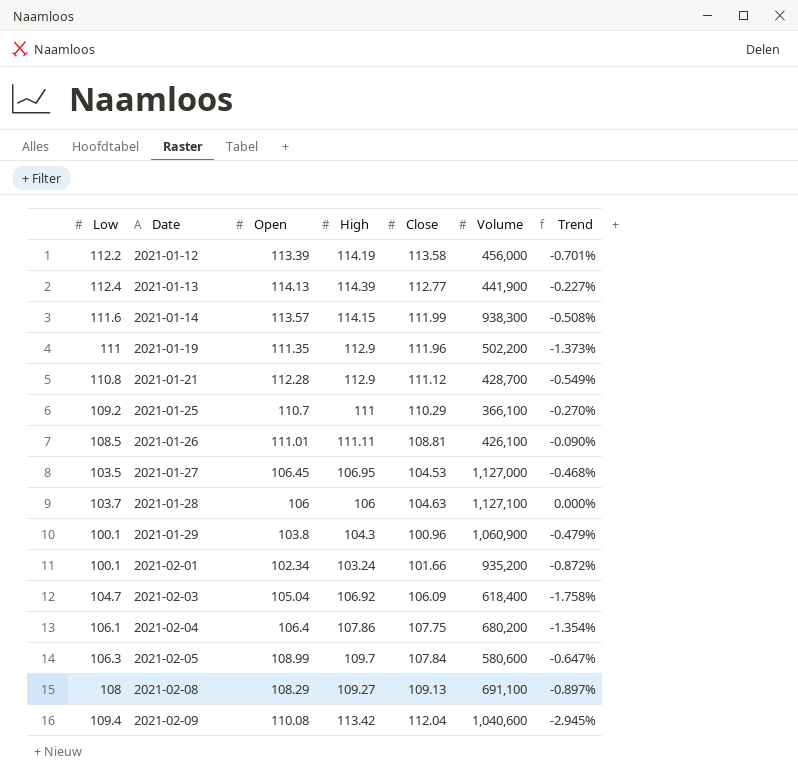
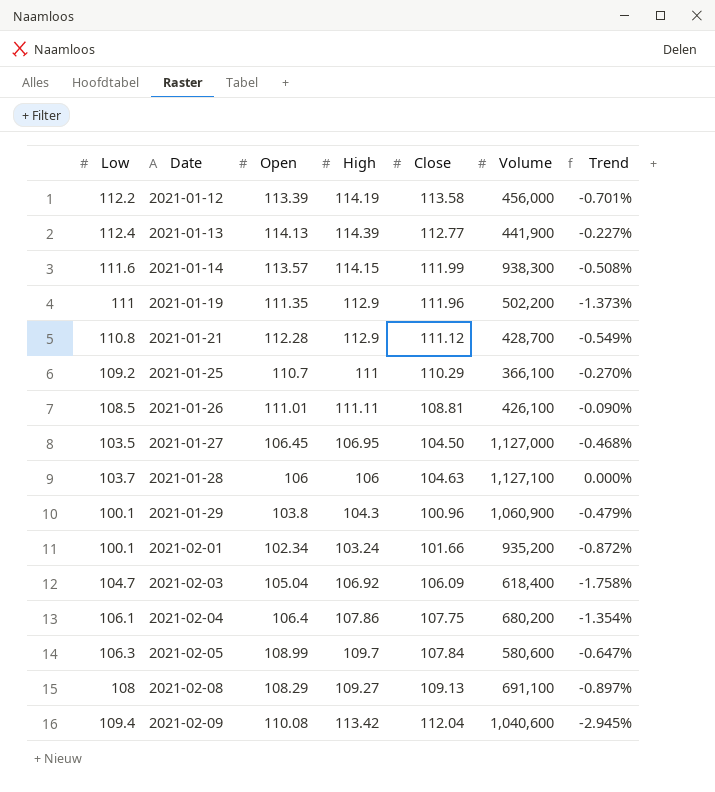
2021-01-27 | Close: 104.53 -> 104.50

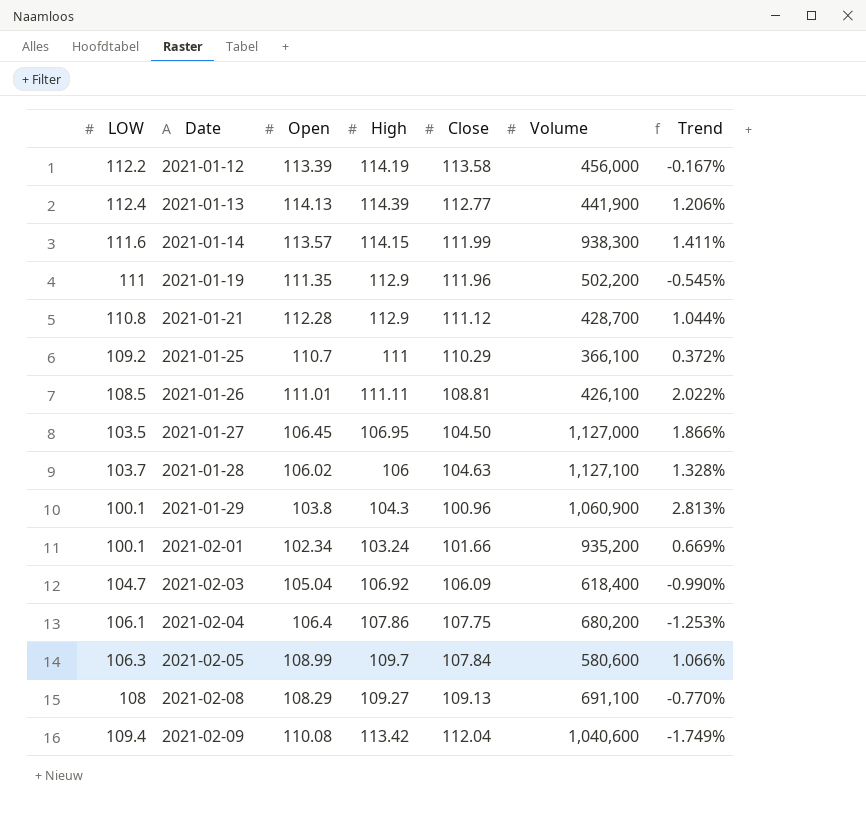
column name: Low -> LOW
column Trend | formula: ([Open] - [High]) / [High] -> ([Open] - [Close]) / [Close]
2021-01-28 | Open: 106 -> 106.02

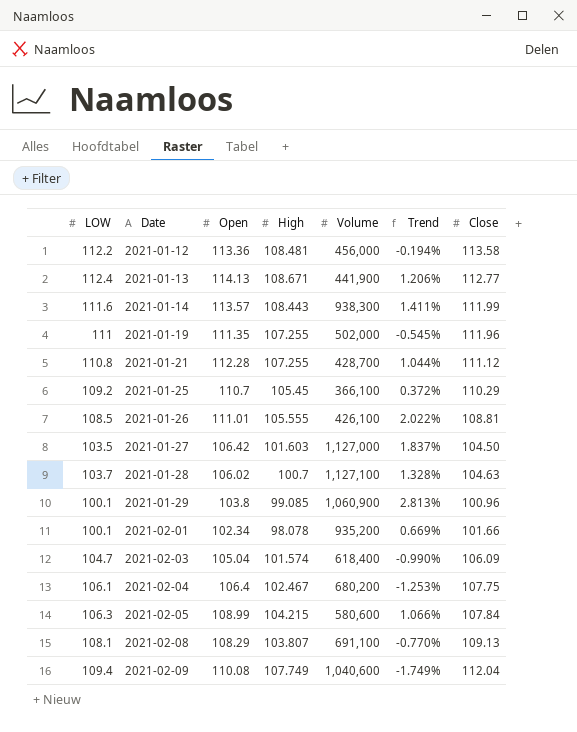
column Close | position: 5 -> 7
2021-01-12 | Open: 113.39 -> 113.36
2021-01-12 | High: 114.19 -> 108.481
2021-01-12 | Trend: -0.167% -> -0.194%
2021-01-13 | High: 114.39 -> 108.671
2021-01-14 | High: 114.15 -> 108.443
2021-01-19 | High: 112.9 -> 107.255
2021-01-19 | Volume: 502,200 -> 502,000
2021-01-21 | High: 112.9 -> 107.255
2021-01-25 | High: 111 -> 105.45
2021-01-26 | High: 111.11 -> 105.555
2021-01-27 | Open: 106.45 -> 106.42
2021-01-27 | High: 106.95 -> 101.603
2021-01-27 | Trend: 1.866% -> 1.837%
2021-01-28 | High: 106 -> 100.7
2021-01-29 | High: 104.3 -> 99.085
2021-02-01 | High: 103.24 -> 98.078
2021-02-03 | High: 106.92 -> 101.574
2021-02-04 | High: 107.86 -> 102.467
2021-02-05 | High: 109.7 -> 104.215
2021-02-08 | LOW: 108 -> 108.1
2021-02-08 | High: 109.27 -> 103.807
2021-02-09 | High: 113.42 -> 107.749

